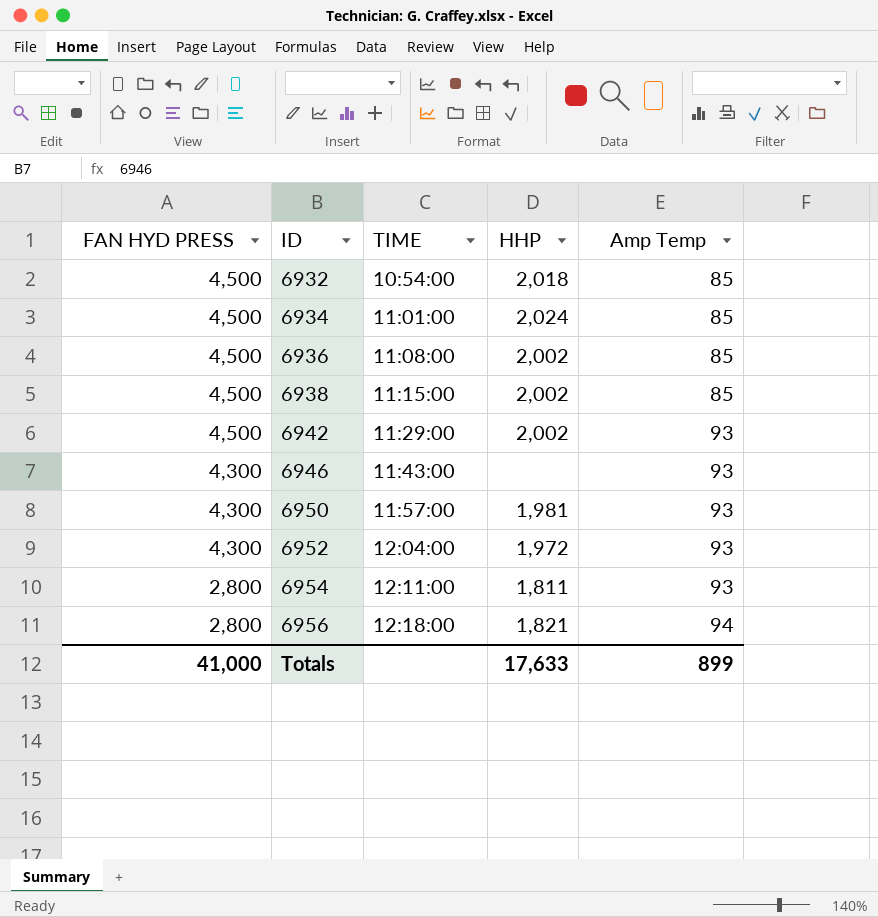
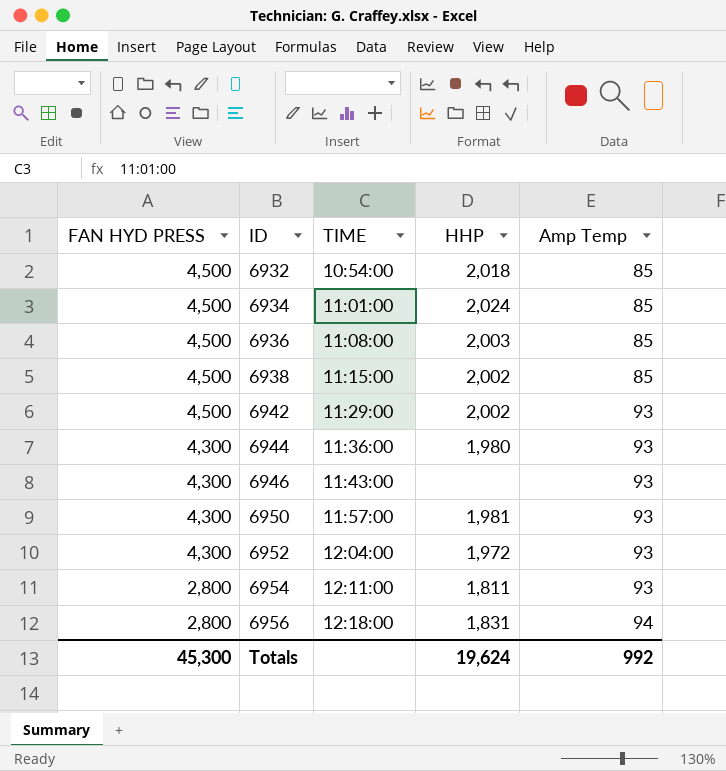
6936 | HHP: 2,002 -> 2,003
row 6944: none -> 4,300 | 11:36:00 | 1,980 | 93
6956 | HHP: 1,821 -> 1,831
Totals | FAN HYD PRESS: 41,000 -> 45,300
Totals | HHP: 17,633 -> 19,624
Totals | Amp Temp: 899 -> 992

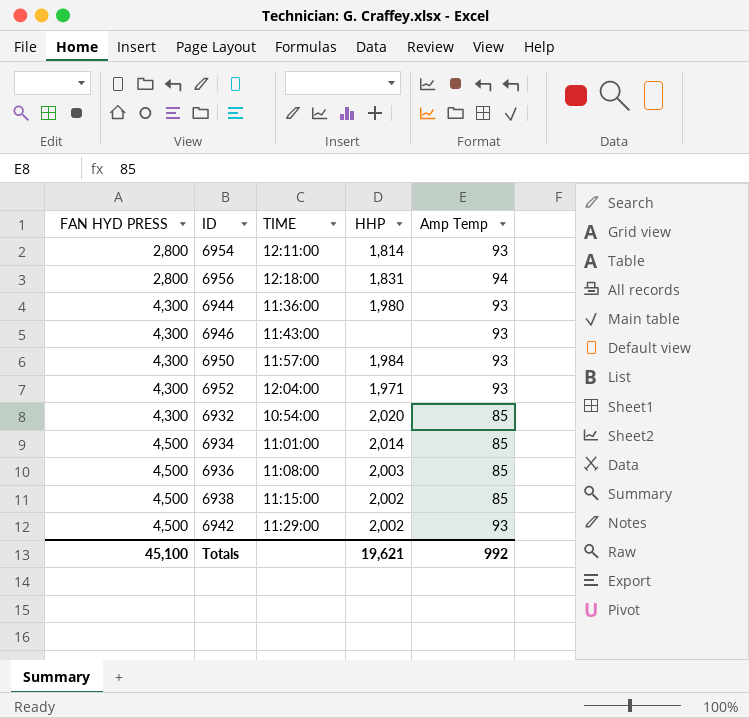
row order: FAN HYD PRESS descending -> FAN HYD PRESS ascending
6954 | HHP: 1,811 -> 1,814
6950 | HHP: 1,981 -> 1,984
6952 | HHP: 1,972 -> 1,971
6932 | FAN HYD PRESS: 4,500 -> 4,300
6932 | HHP: 2,018 -> 2,020
6934 | HHP: 2,024 -> 2,014
Totals | FAN HYD PRESS: 45,300 -> 45,100
Totals | HHP: 19,624 -> 19,621

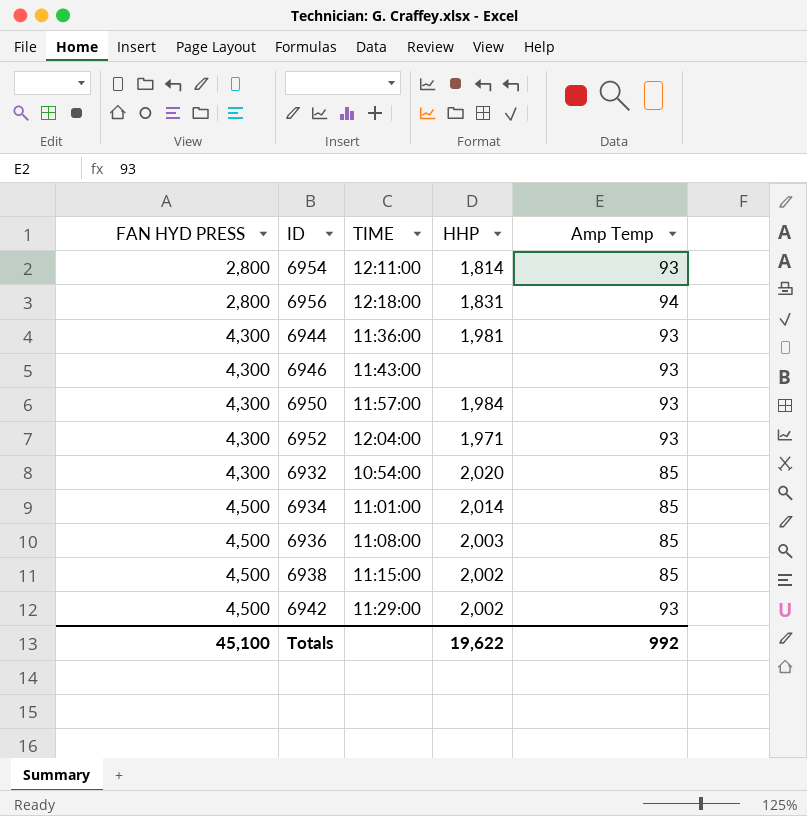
6944 | HHP: 1,980 -> 1,981
Totals | HHP: 19,621 -> 19,622

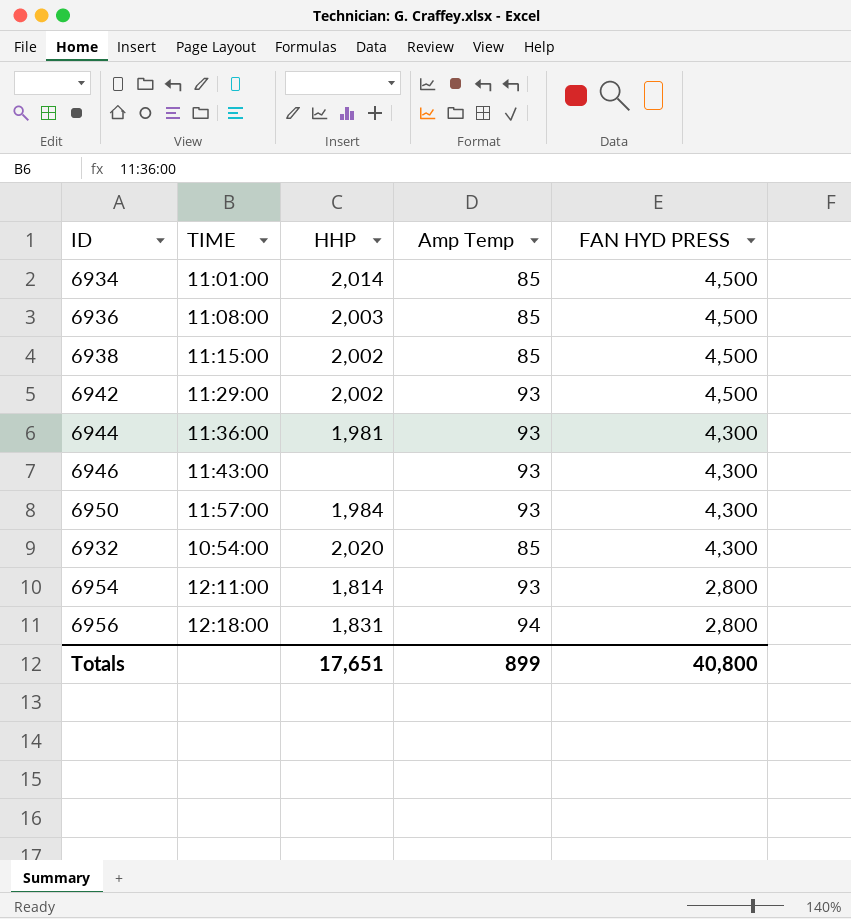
row order: FAN HYD PRESS ascending -> FAN HYD PRESS descending
column FAN HYD PRESS | position: 1 -> 5
row 6952: 4,300 | 12:04:00 | 1,971 | 93 -> none
Totals | HHP: 19,622 -> 17,651
Totals | Amp Temp: 992 -> 899
Totals | FAN HYD PRESS: 45,100 -> 40,800

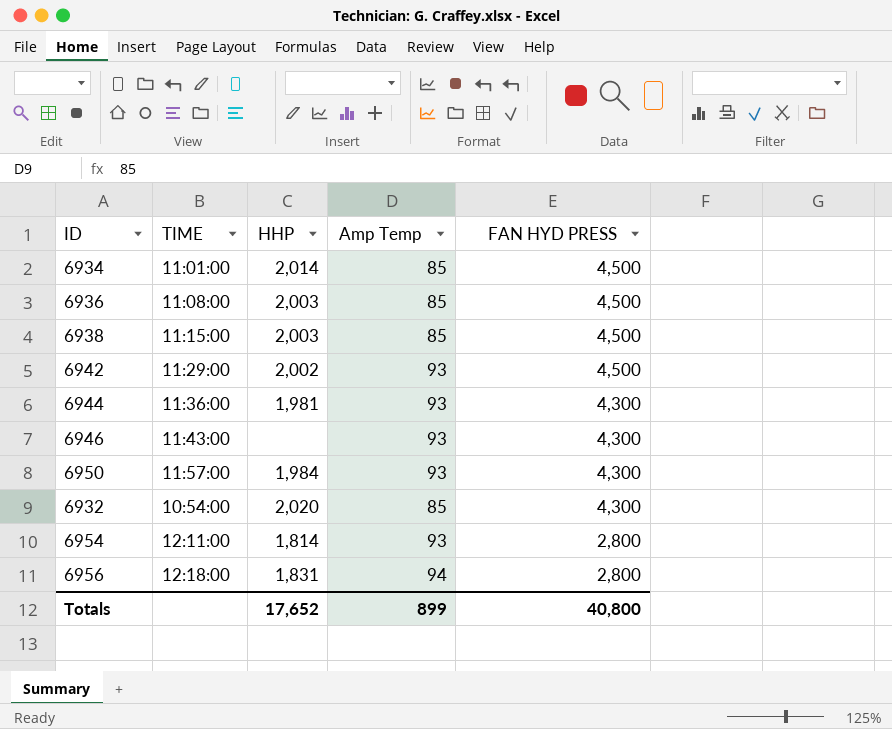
6938 | HHP: 2,002 -> 2,003
Totals | HHP: 17,651 -> 17,652

